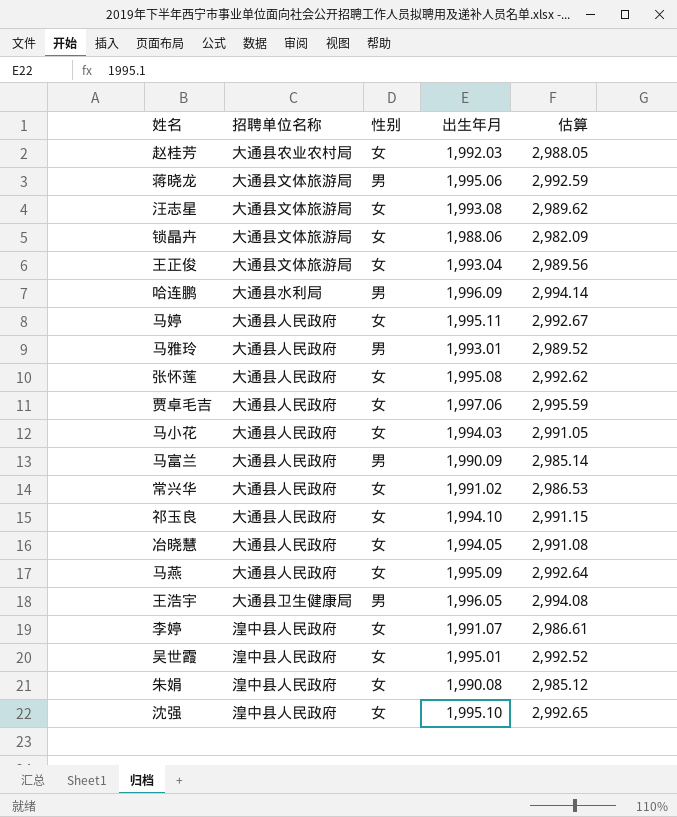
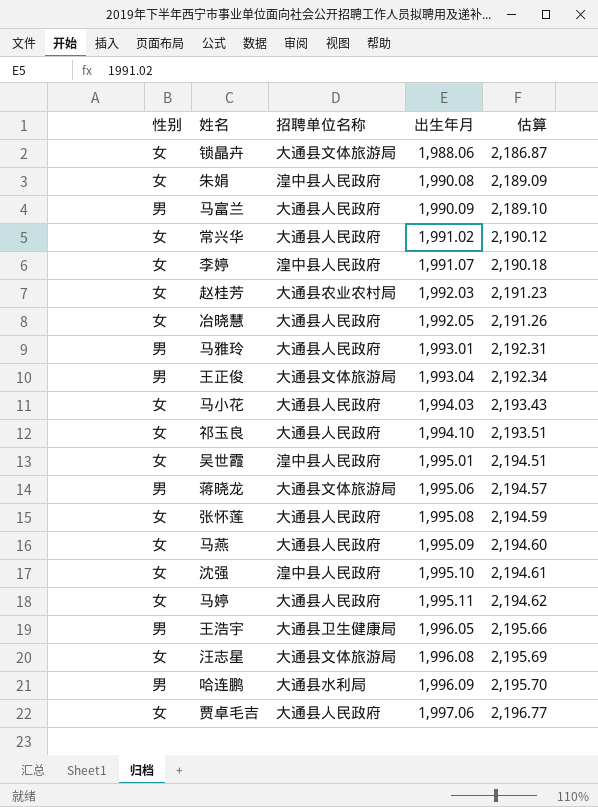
row order: none -> 出生年月 ascending
column 性别 | position: 3 -> 1
column 估算 | formula: [出生年月] * 1.5 -> [出生年月] * 1.1
冶晓慧 | 出生年月: 1,994.05 -> 1,992.05
王正俊 | 性别: 女 -> 男
汪志星 | 出生年月: 1,993.08 -> 1,996.08

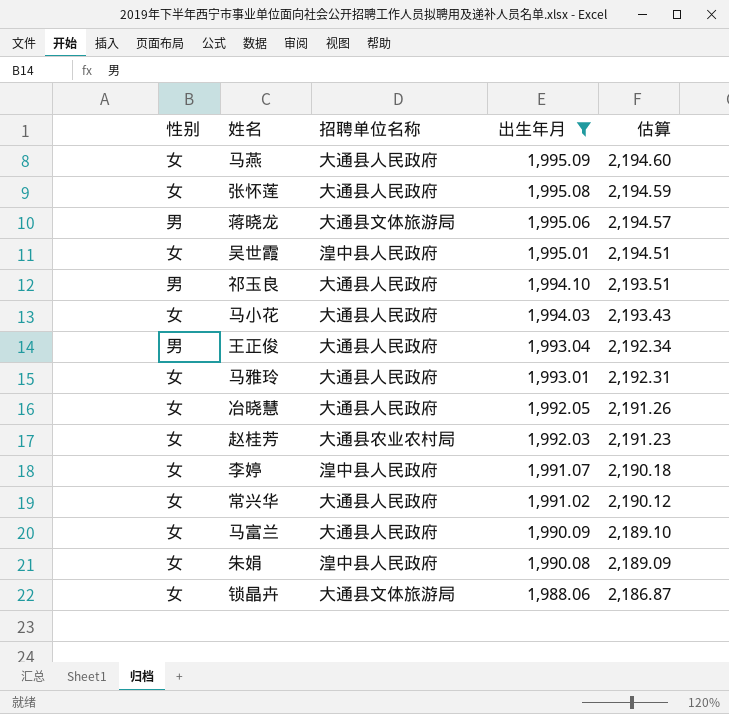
filter: none -> 出生年月 <= 1,995.09
row order: 出生年月 ascending -> 出生年月 descending
祁玉良 | 性别: 女 -> 男
王正俊 | 招聘单位名称: 大通县文体旅游局 -> 大通县人民政府
马雅玲 | 性别: 男 -> 女
马富兰 | 性别: 男 -> 女

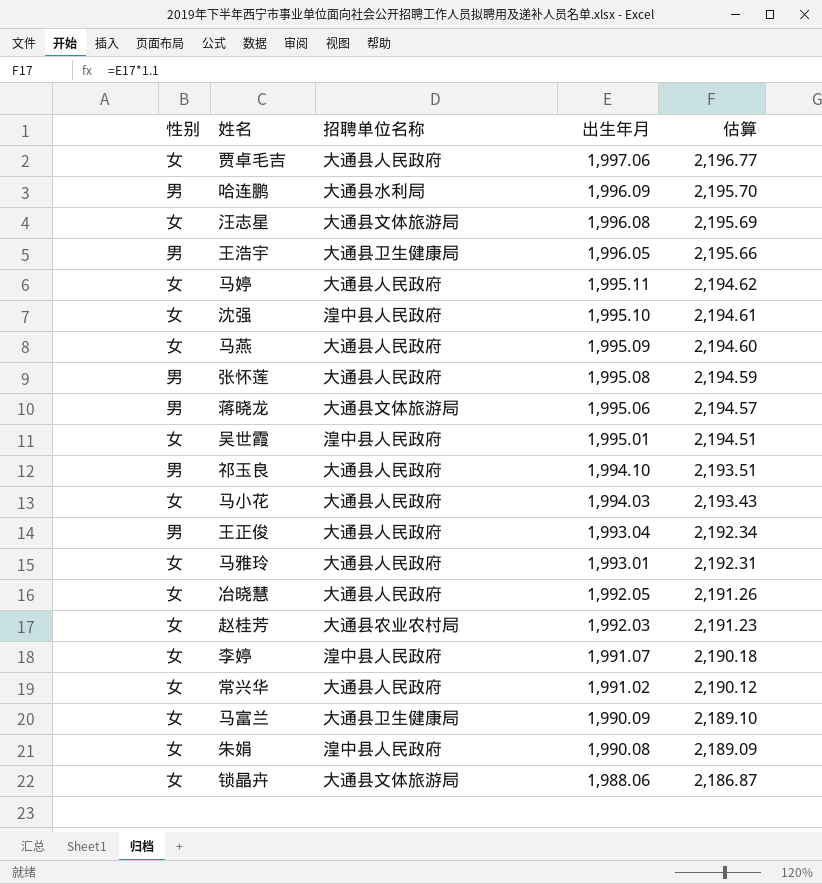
filter: 出生年月 <= 1,995.09 -> none
张怀莲 | 性别: 女 -> 男
马富兰 | 招聘单位名称: 大通县人民政府 -> 大通县卫生健康局

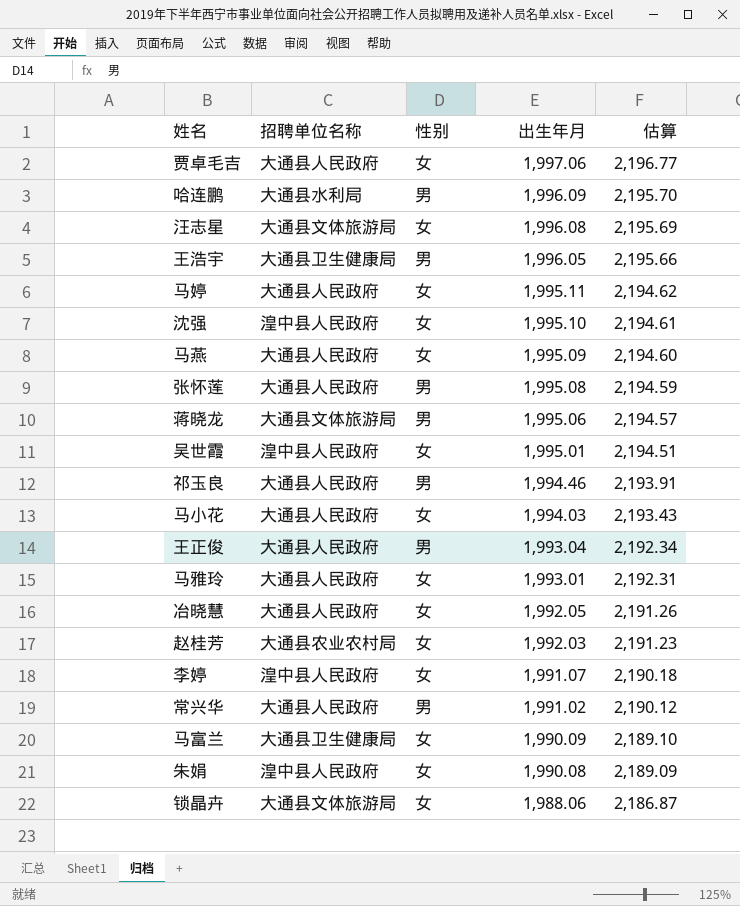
column 性别 | position: 1 -> 3
祁玉良 | 出生年月: 1,994.10 -> 1,994.46
祁玉良 | 估算: 2,193.51 -> 2,193.91
常兴华 | 性别: 女 -> 男

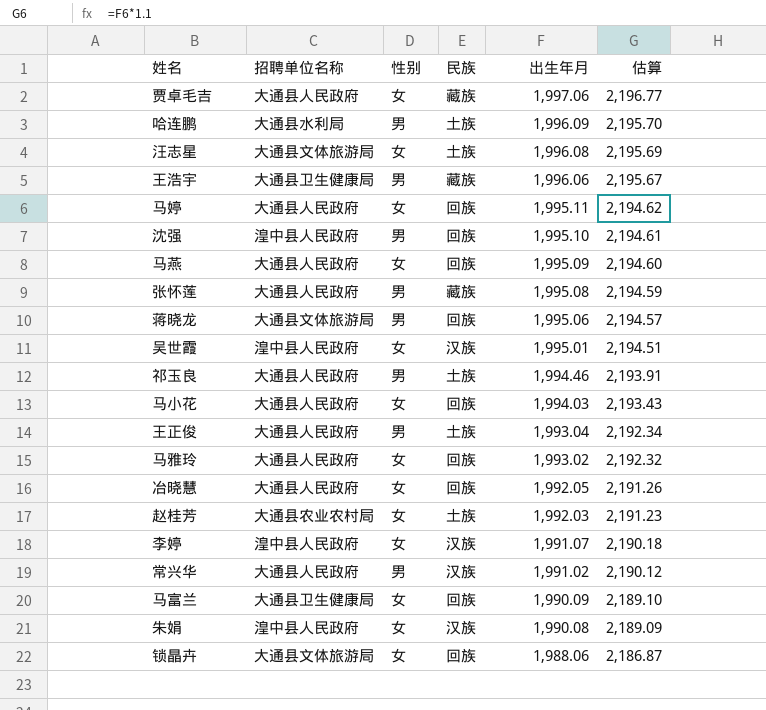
column 民族 | position: none -> 4
王浩宇 | 出生年月: 1,996.05 -> 1,996.06
王浩宇 | 估算: 2,195.66 -> 2,195.67
沈强 | 性别: 女 -> 男
马雅玲 | 出生年月: 1,993.01 -> 1,993.02
马雅玲 | 估算: 2,192.31 -> 2,192.32

